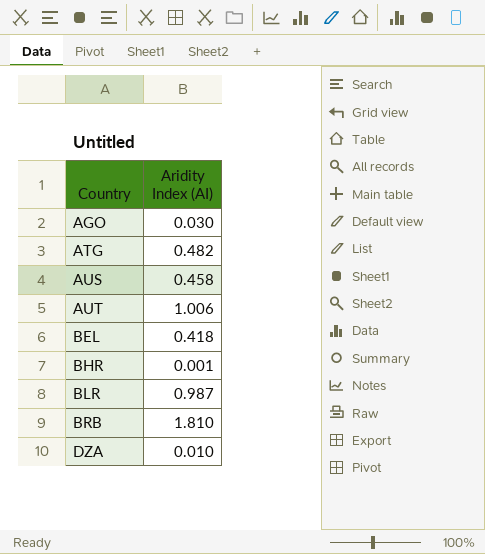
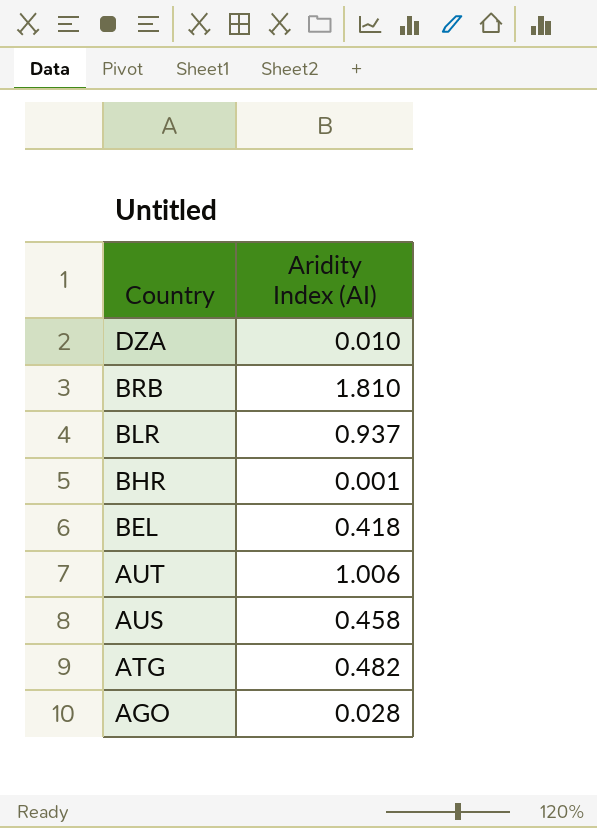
row order: Country ascending -> Country descending
BLR | Aridity Index (AI): 0.987 -> 0.937
AGO | Aridity Index (AI): 0.030 -> 0.028

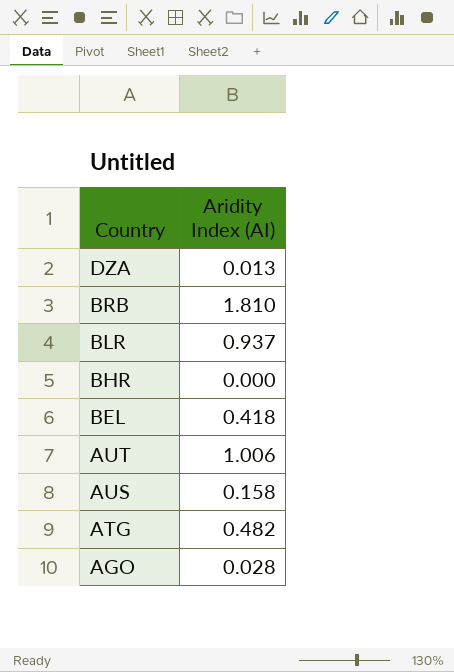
DZA | Aridity Index (AI): 0.010 -> 0.013
BHR | Aridity Index (AI): 0.001 -> 0.000
AUS | Aridity Index (AI): 0.458 -> 0.158

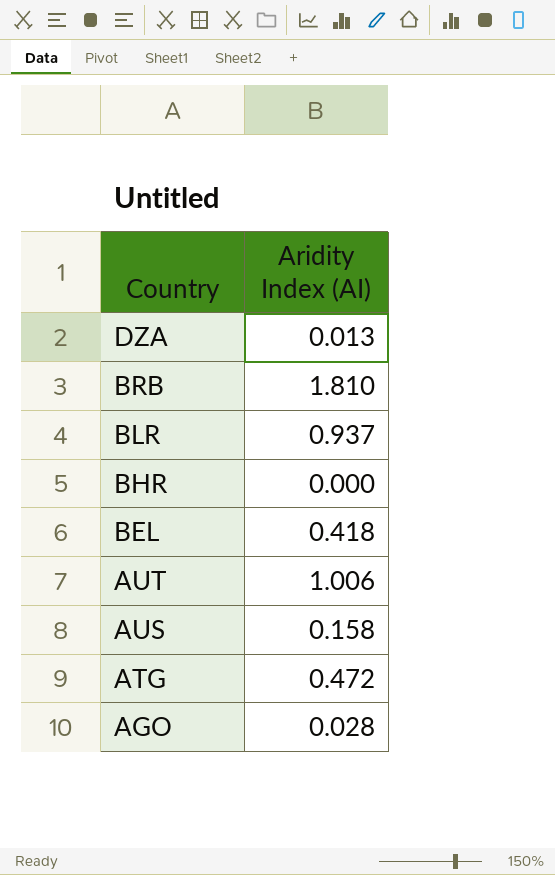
ATG | Aridity Index (AI): 0.482 -> 0.472

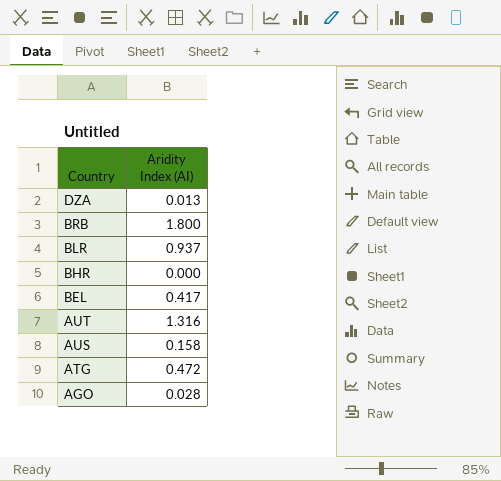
BRB | Aridity Index (AI): 1.810 -> 1.800
BEL | Aridity Index (AI): 0.418 -> 0.417
AUT | Aridity Index (AI): 1.006 -> 1.316

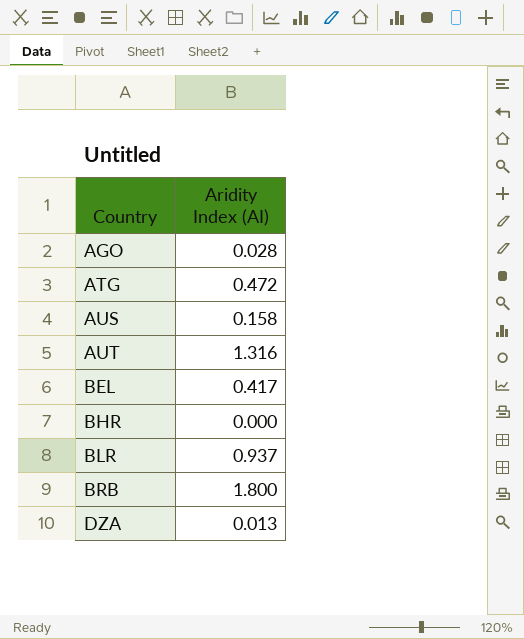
row order: Country descending -> Country ascending

